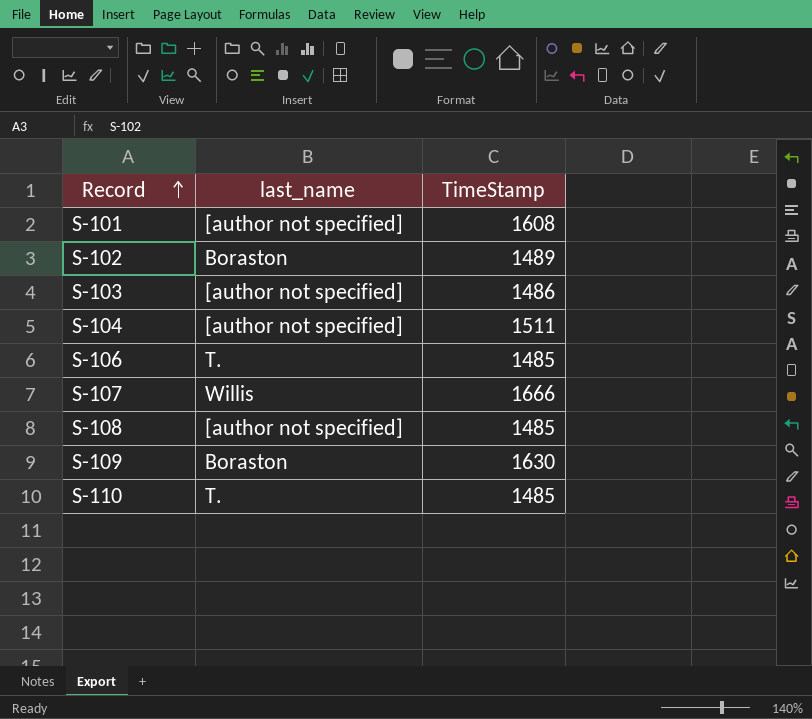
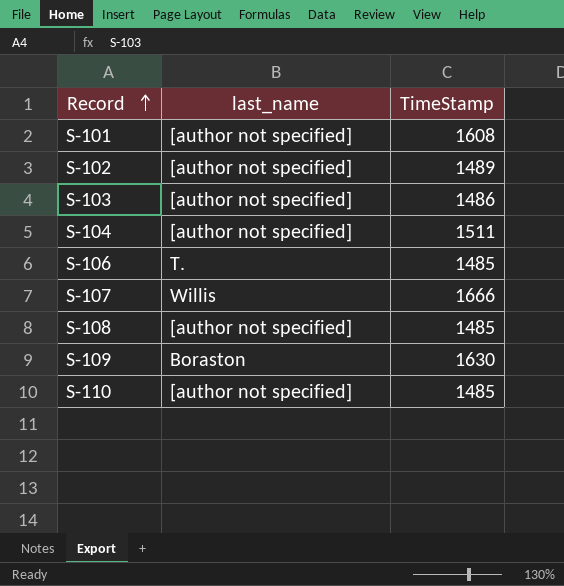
S-102 | last_name: Boraston -> [author not specified]
S-110 | last_name: T. -> [author not specified]

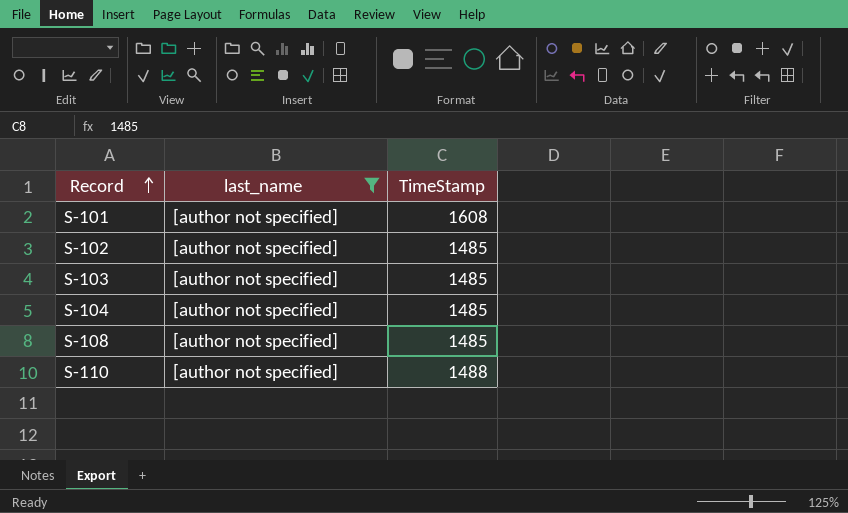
filter: none -> last_name = [author not specified]
S-102 | TimeStamp: 1489 -> 1485
S-103 | TimeStamp: 1486 -> 1485
S-104 | TimeStamp: 1511 -> 1485
S-110 | TimeStamp: 1485 -> 1488

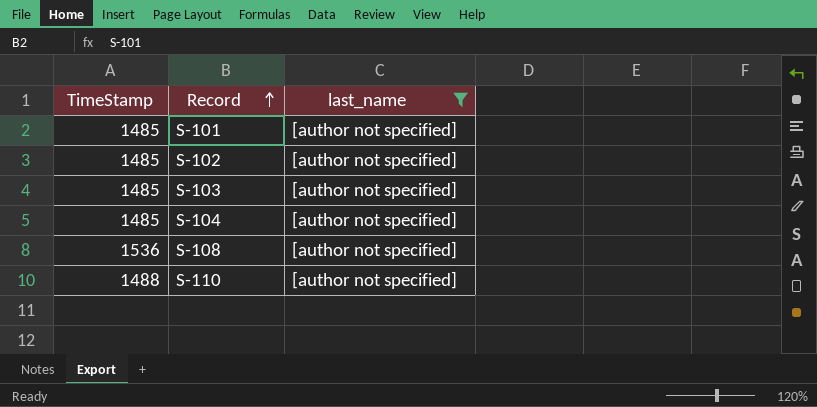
column TimeStamp | position: 3 -> 1
S-101 | TimeStamp: 1608 -> 1485
S-108 | TimeStamp: 1485 -> 1536

